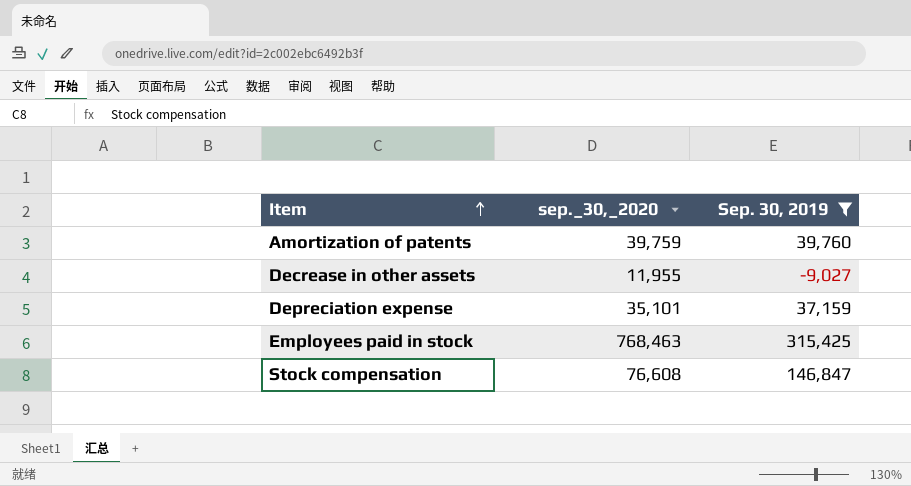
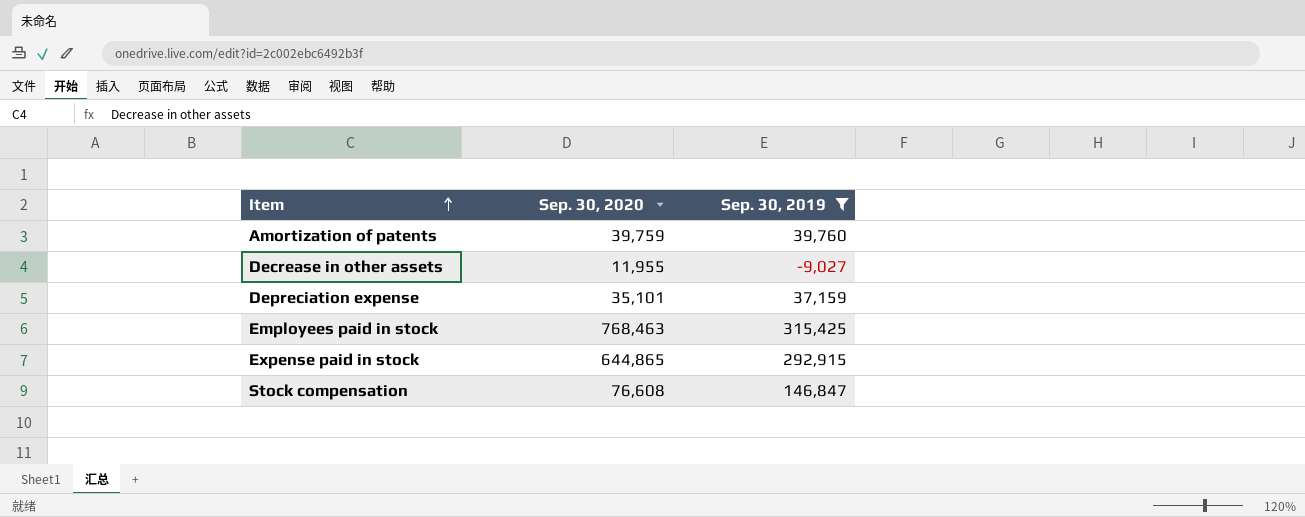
column name: sep._30,_2020 -> Sep. 30, 2020
row Expense paid in stock: none -> 644,865 | 292,915

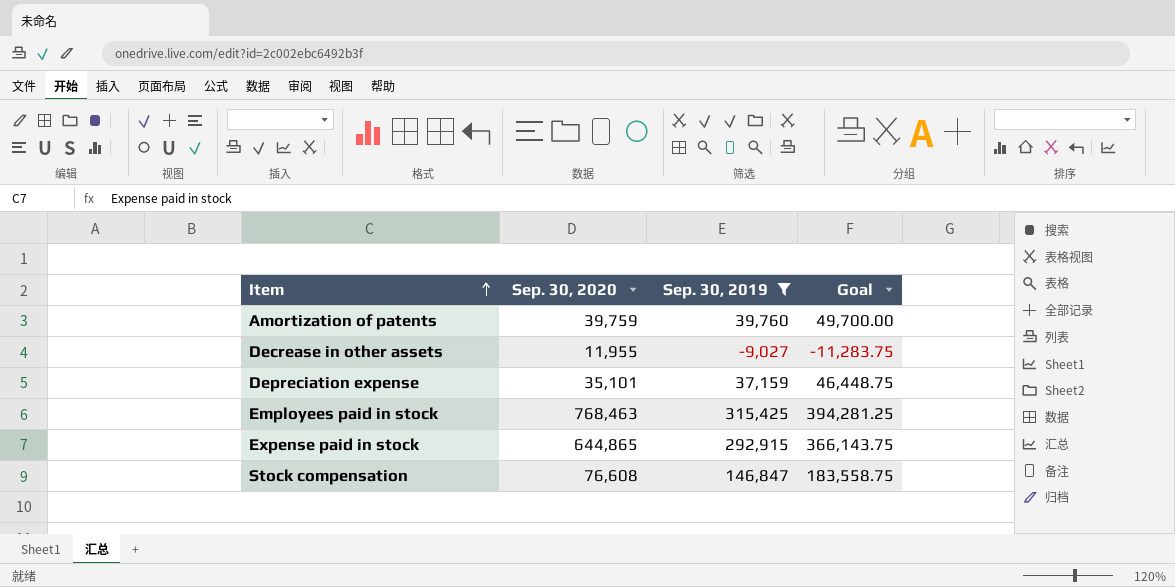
column Goal | formula: none -> [Sep. 30, 2019] * 1.25

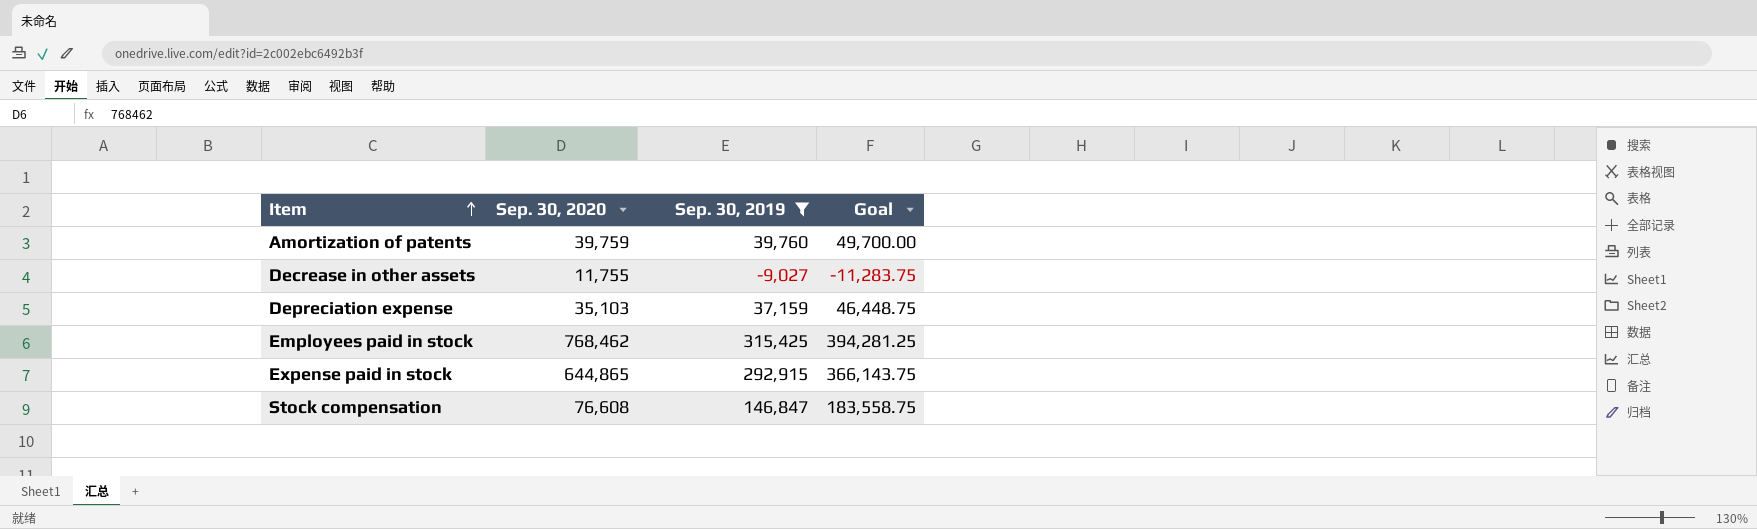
Decrease in other assets | Sep. 30, 2020: 11,955 -> 11,755
Depreciation expense | Sep. 30, 2020: 35,101 -> 35,103
Employees paid in stock | Sep. 30, 2020: 768,463 -> 768,462

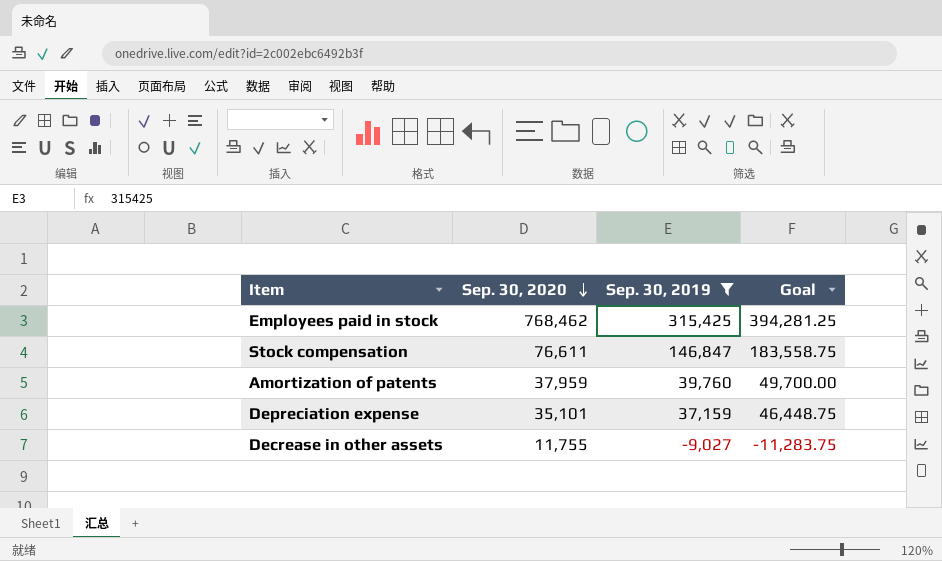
row order: Item ascending -> Sep. 30, 2020 descending
row Expense paid in stock: 644,865 | 292,915 | 366,143.75 -> none
Stock compensation | Sep. 30, 2020: 76,608 -> 76,611
Amortization of patents | Sep. 30, 2020: 39,759 -> 37,959
Depreciation expense | Sep. 30, 2020: 35,103 -> 35,101

